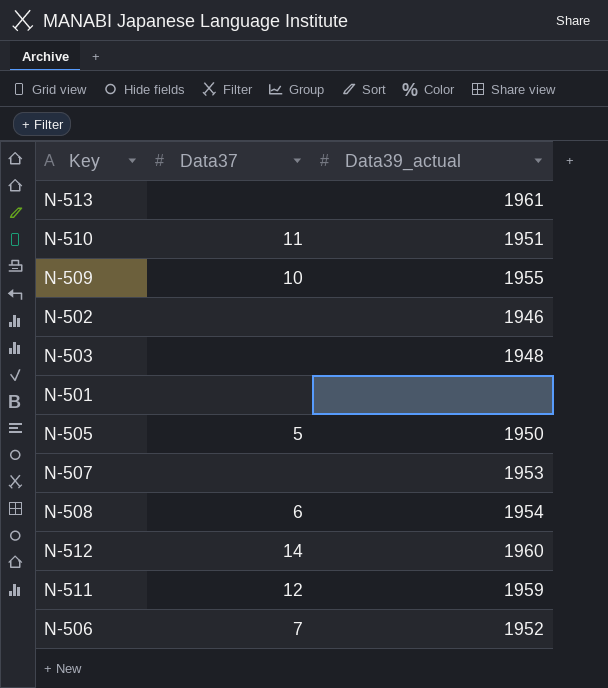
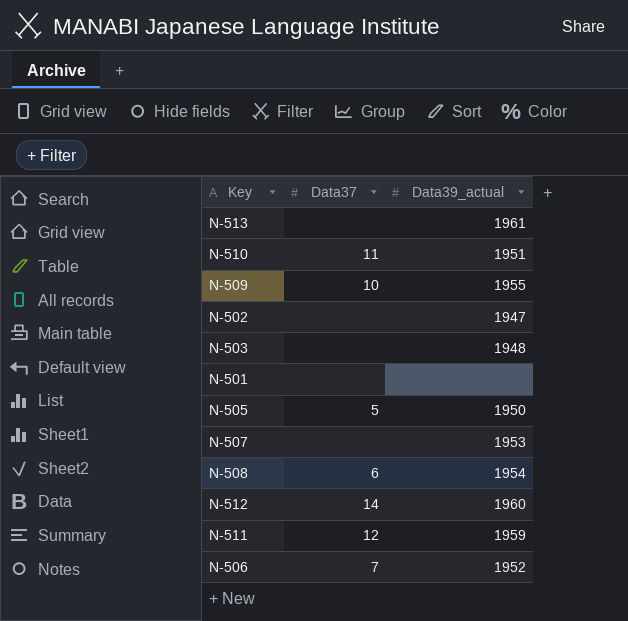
N-502 | Data39_actual: 1946 -> 1947

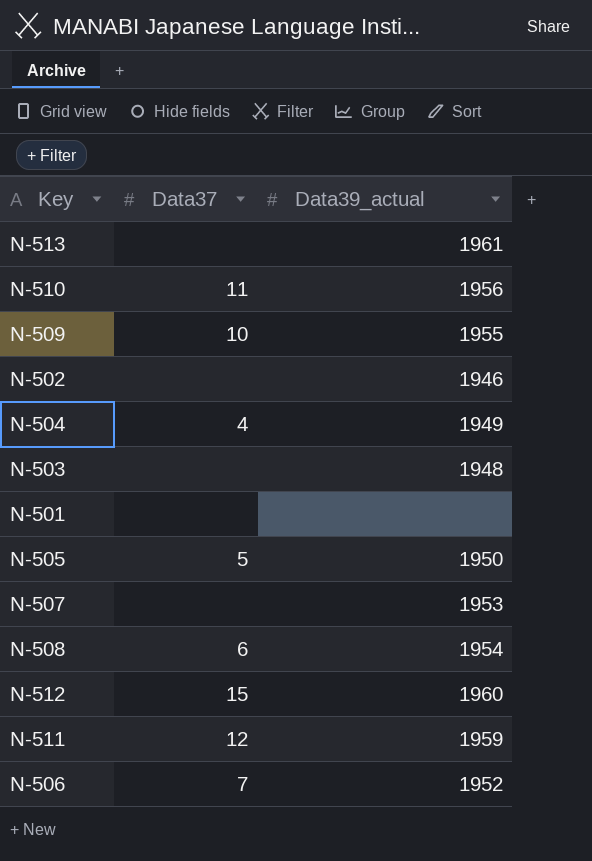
N-510 | Data39_actual: 1951 -> 1956
N-502 | Data39_actual: 1947 -> 1946
row N-504: none -> 4 | 1949
N-512 | Data37: 14 -> 15

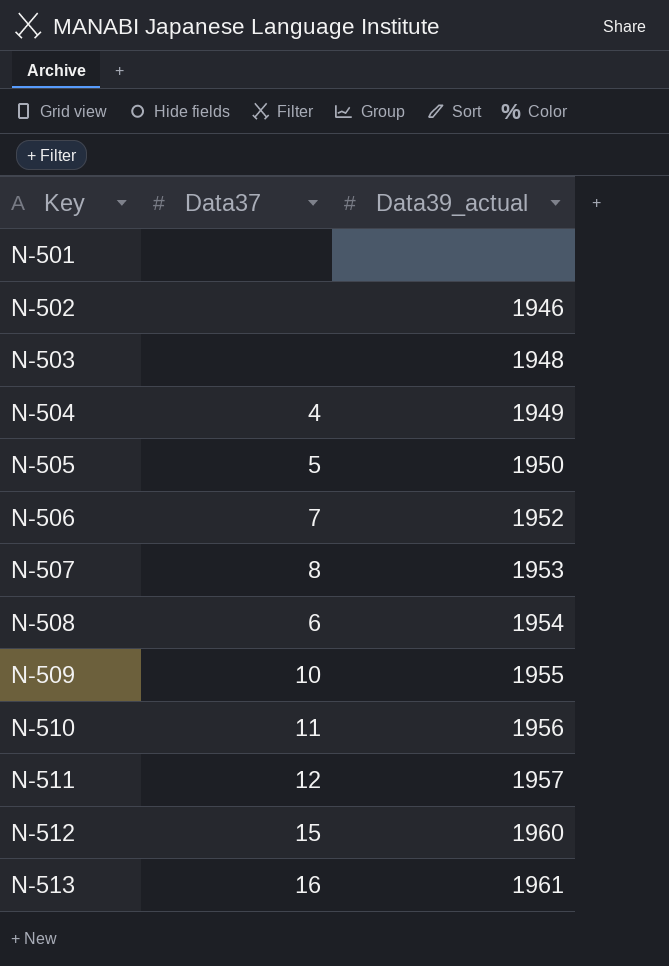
row order: none -> Key ascending
N-507 | Data37: none -> 8
N-511 | Data39_actual: 1959 -> 1957
N-513 | Data37: none -> 16

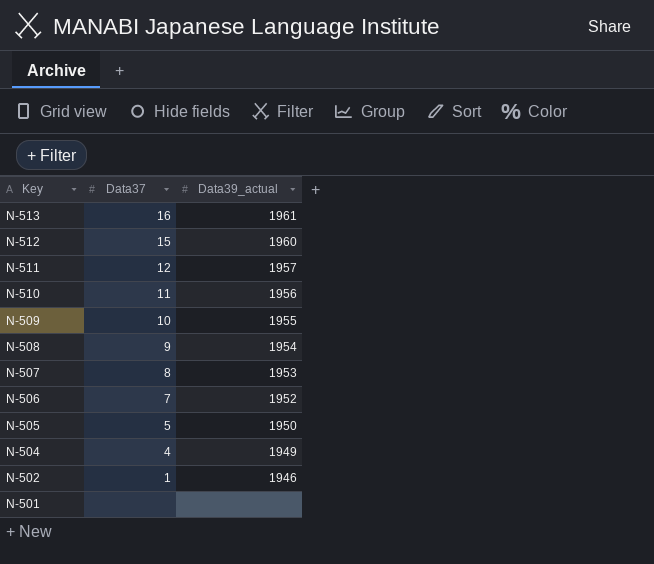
row order: Key ascending -> Key descending
row N-503: none | 1948 -> none
N-508 | Data37: 6 -> 9
N-502 | Data37: none -> 1

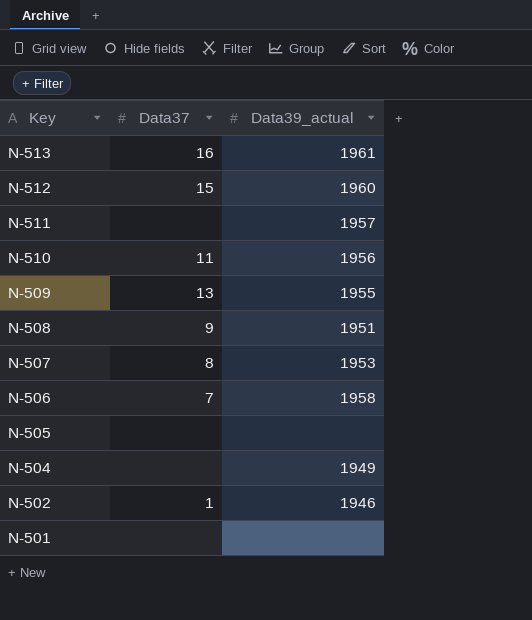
N-511 | Data37: 12 -> none
N-509 | Data37: 10 -> 13
N-508 | Data39_actual: 1954 -> 1951
N-506 | Data39_actual: 1952 -> 1958
N-505 | Data37: 5 -> none
N-505 | Data39_actual: 1950 -> none
N-504 | Data37: 4 -> none

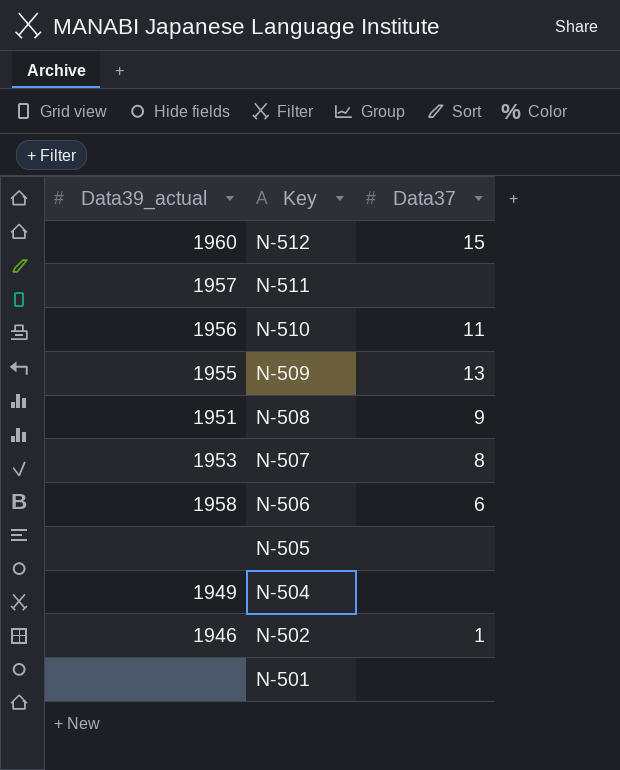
column Data39_actual | position: 3 -> 1
row N-513: 16 | 1961 -> none
N-506 | Data37: 7 -> 6

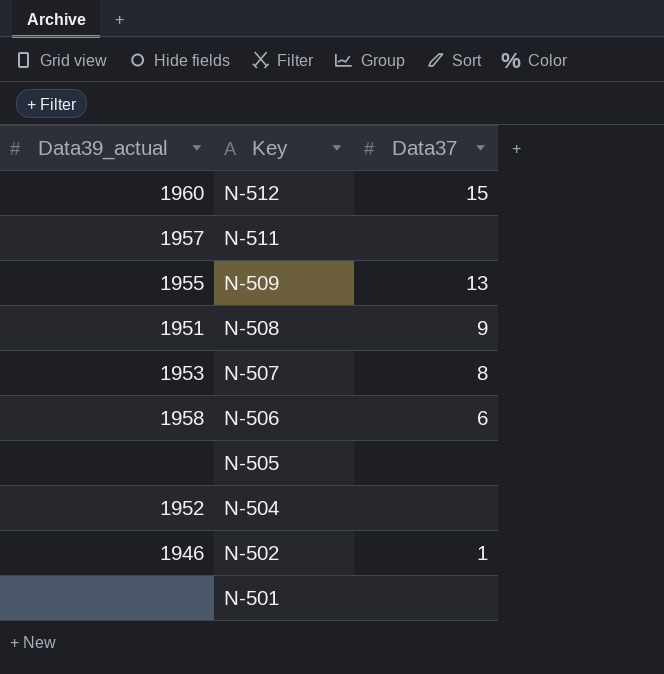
row N-510: 1956 | 11 -> none
N-504 | Data39_actual: 1949 -> 1952

